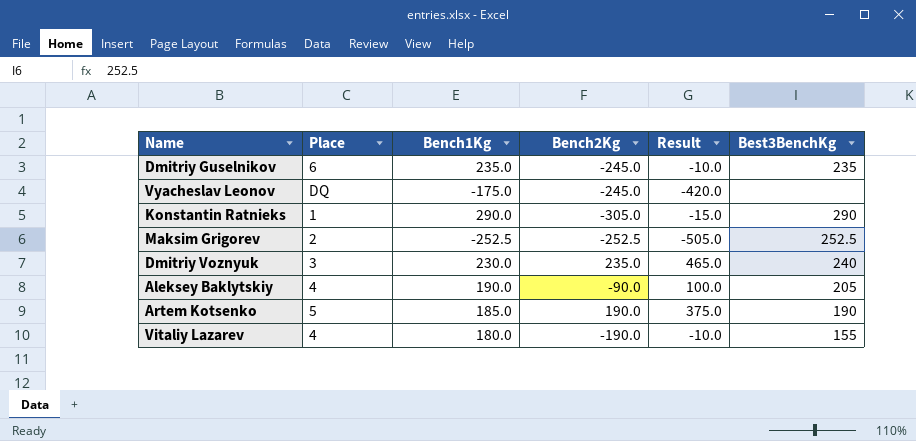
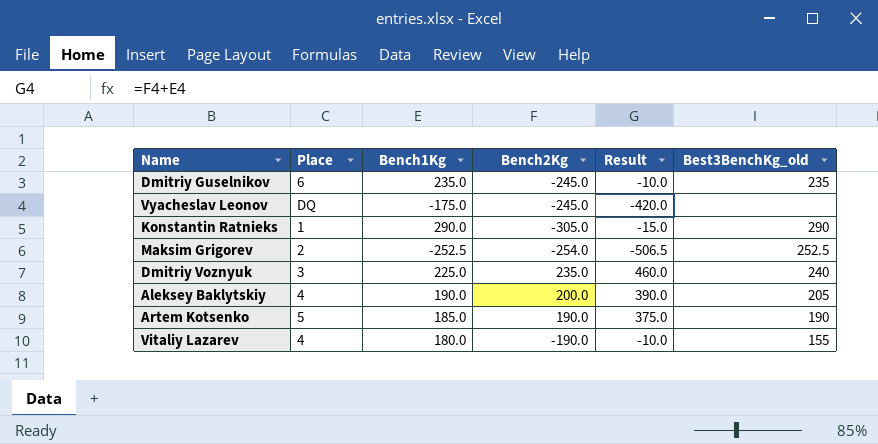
column name: Best3BenchKg -> Best3BenchKg_old
Maksim Grigorev | Bench2Kg: -252.5 -> -254.0
Maksim Grigorev | Result: -505.0 -> -506.5
Dmitriy Voznyuk | Bench1Kg: 230.0 -> 225.0
Dmitriy Voznyuk | Result: 465.0 -> 460.0
Aleksey Baklytskiy | Bench2Kg: -90.0 -> 200.0
Aleksey Baklytskiy | Result: 100.0 -> 390.0

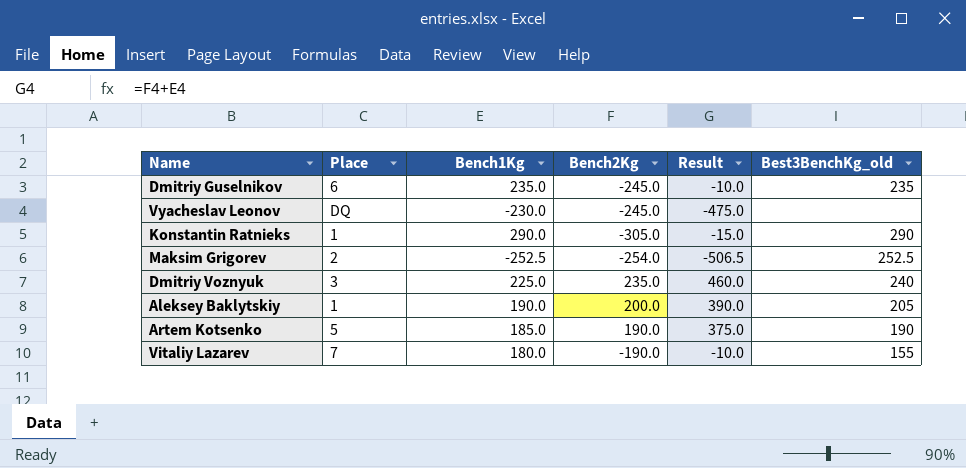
Vyacheslav Leonov | Bench1Kg: -175.0 -> -230.0
Vyacheslav Leonov | Result: -420.0 -> -475.0
Aleksey Baklytskiy | Place: 4 -> 1
Vitaliy Lazarev | Place: 4 -> 7

